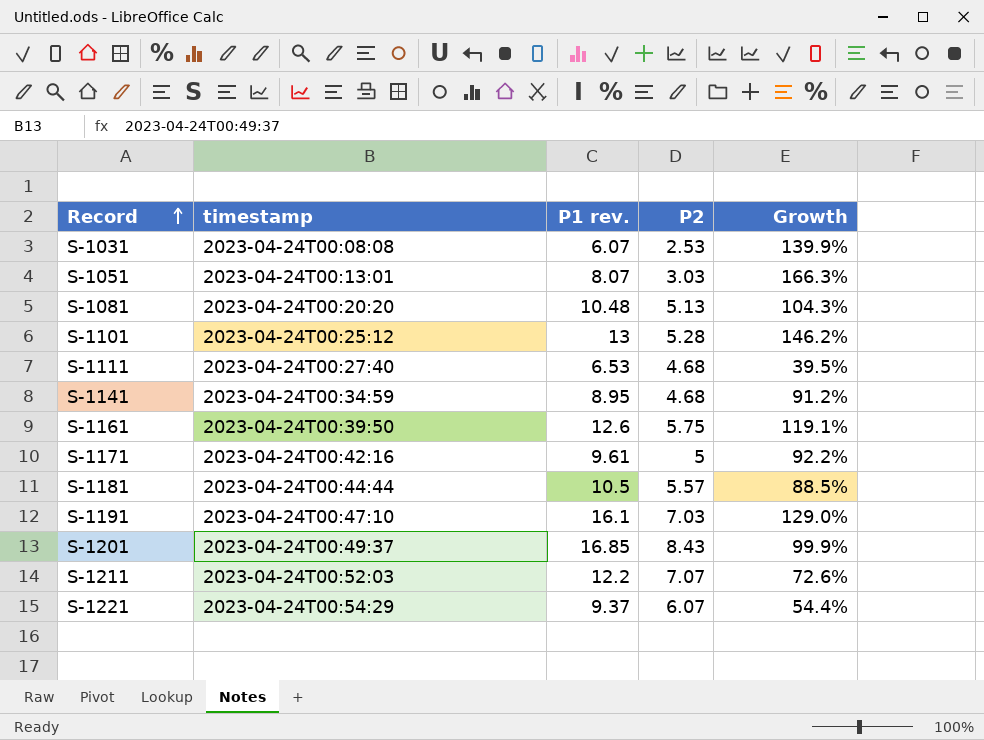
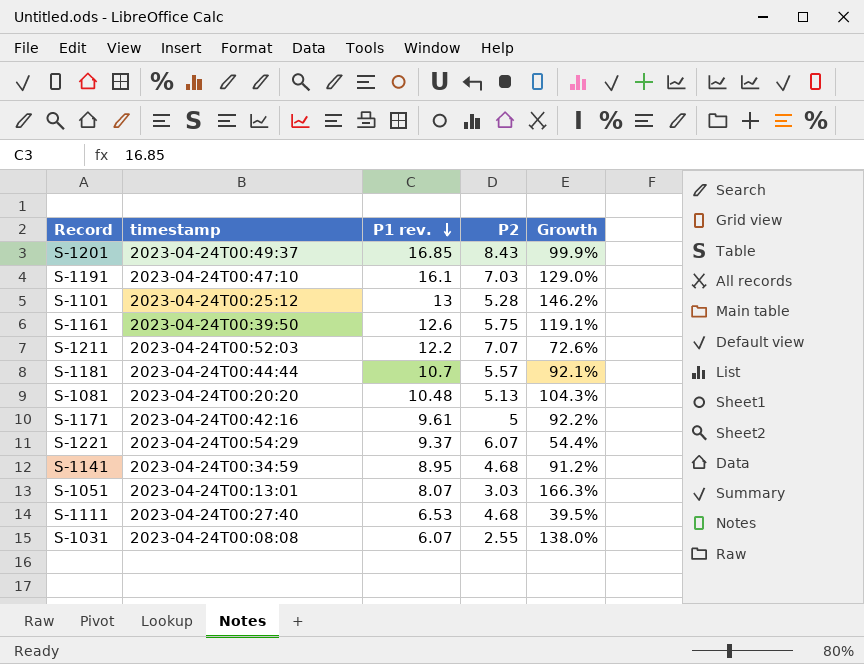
row order: Record ascending -> P1 rev. descending
S-1181 | P1 rev.: 10.5 -> 10.7
S-1181 | Growth: 88.5% -> 92.1%
S-1031 | P2: 2.53 -> 2.55
S-1031 | Growth: 139.9% -> 138.0%

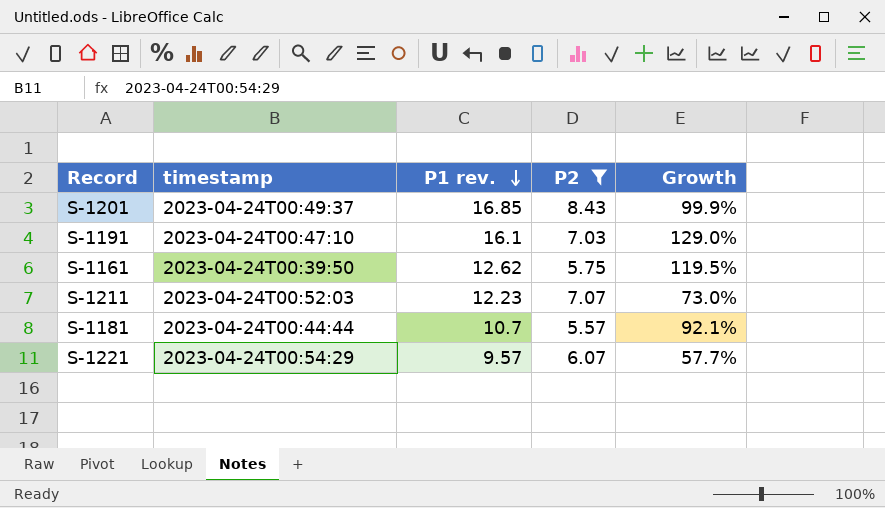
filter: none -> P2 >= 5.57
S-1161 | P1 rev.: 12.6 -> 12.62
S-1161 | Growth: 119.1% -> 119.5%
S-1211 | P1 rev.: 12.2 -> 12.23
S-1211 | Growth: 72.6% -> 73.0%
S-1221 | P1 rev.: 9.37 -> 9.57
S-1221 | Growth: 54.4% -> 57.7%

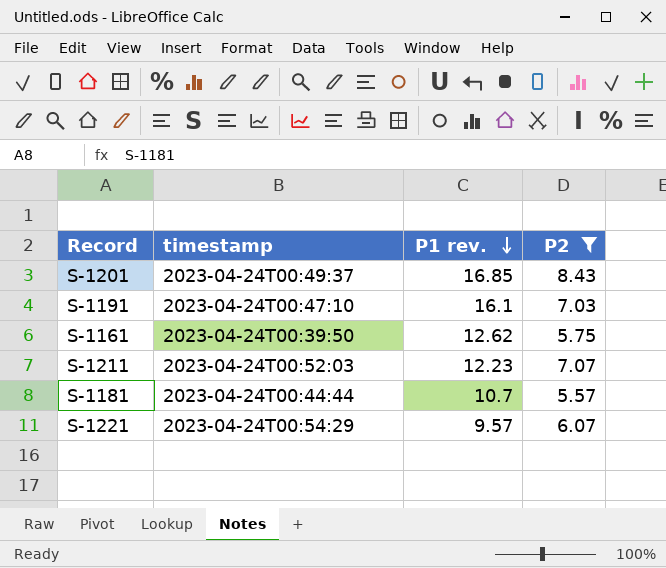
column Growth | formula: ([P1 rev.] - [P2]) / [P2] -> none

